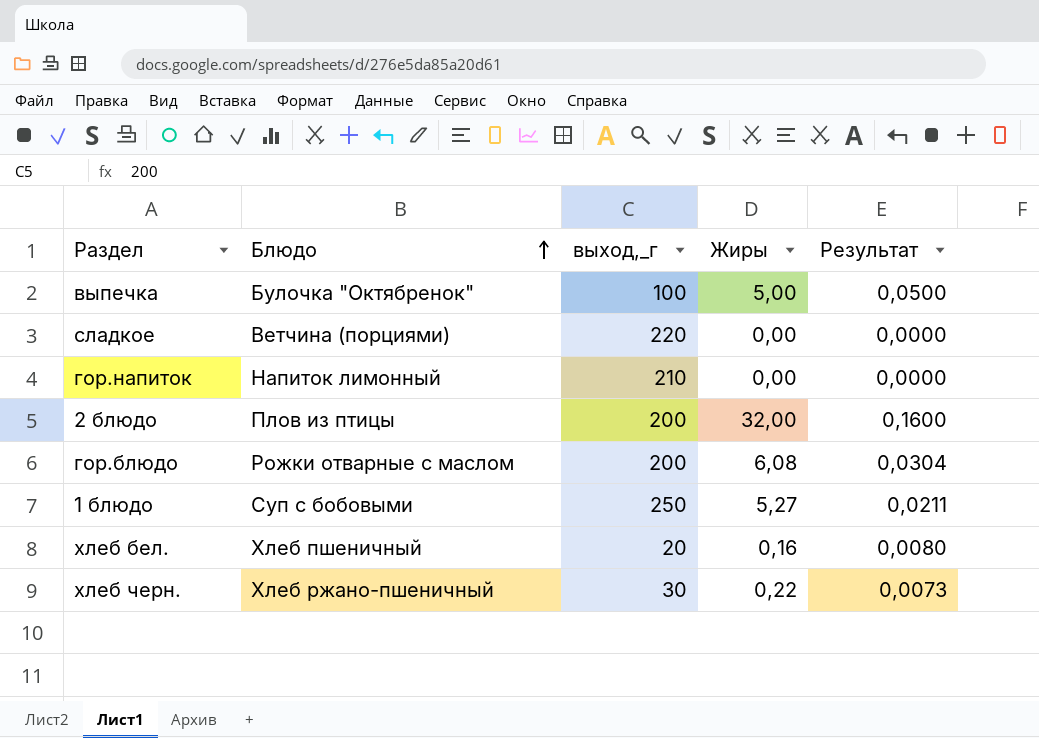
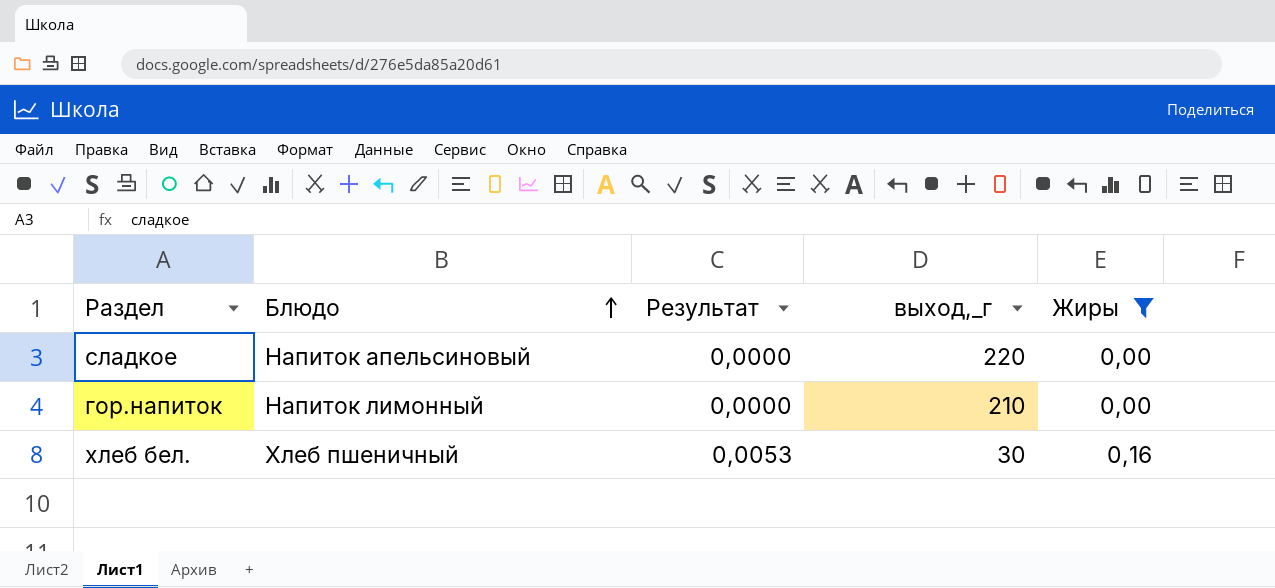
filter: none -> Жиры <= 0,16
column Результат | position: 5 -> 3
сладкое | Блюдо: Ветчина (порциями) -> Напиток апельсиновый
хлеб бел. | Результат: 0,0080 -> 0,0053
хлеб бел. | выход,_г: 20 -> 30

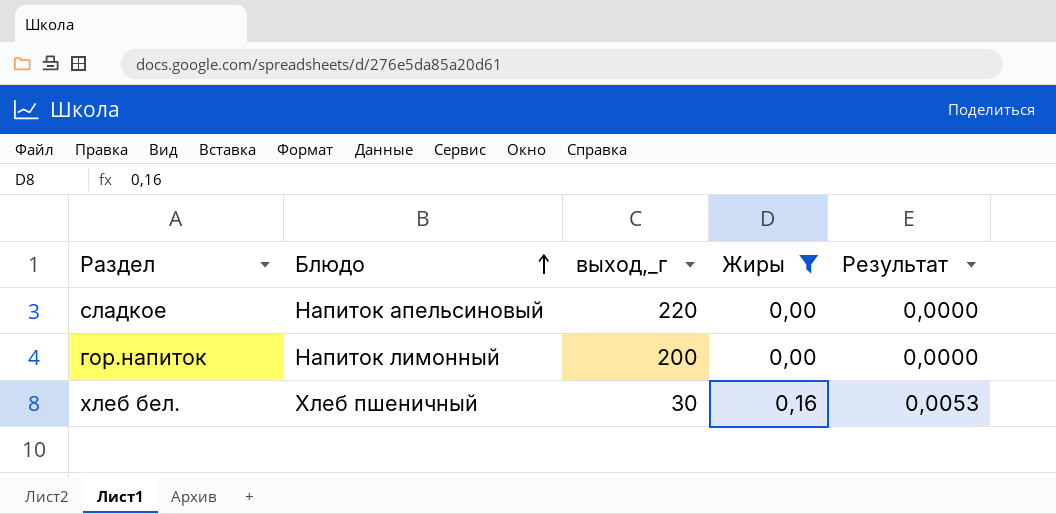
column Результат | position: 3 -> 5
гор.напиток | выход,_г: 210 -> 200

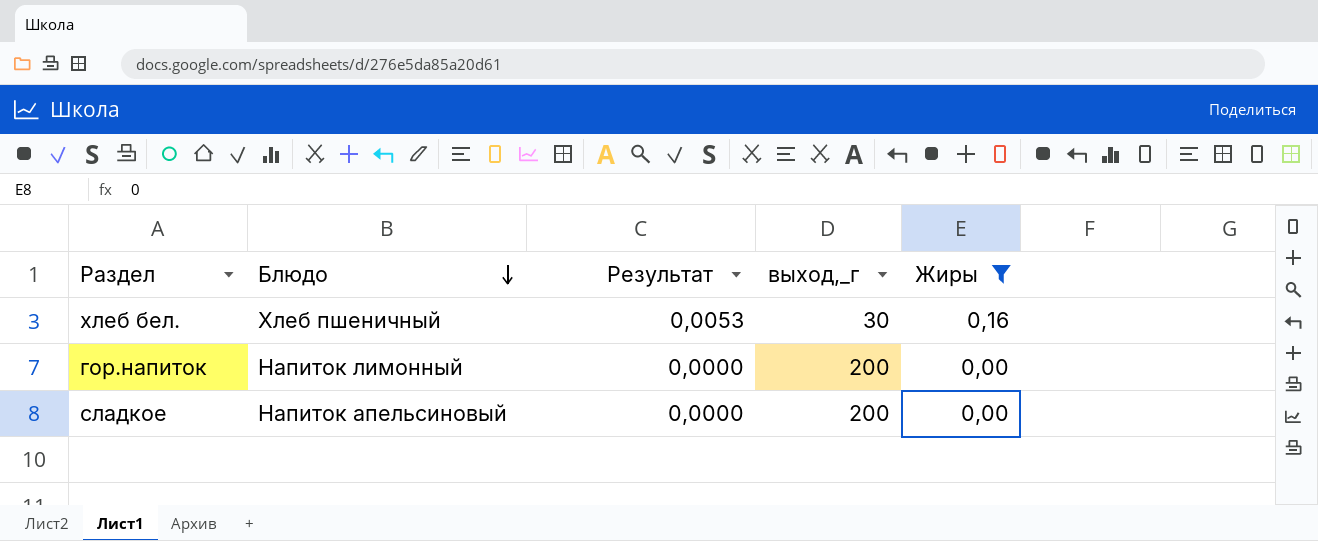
row order: Блюдо ascending -> Блюдо descending
column Результат | position: 5 -> 3
сладкое | выход,_г: 220 -> 200

